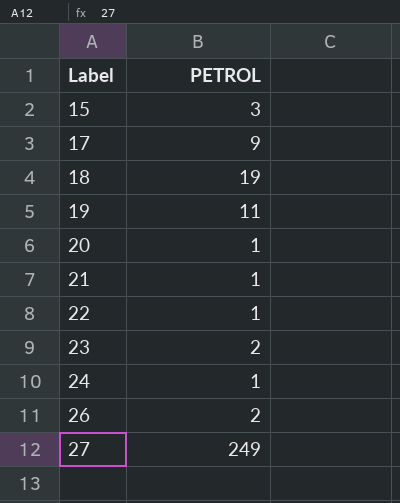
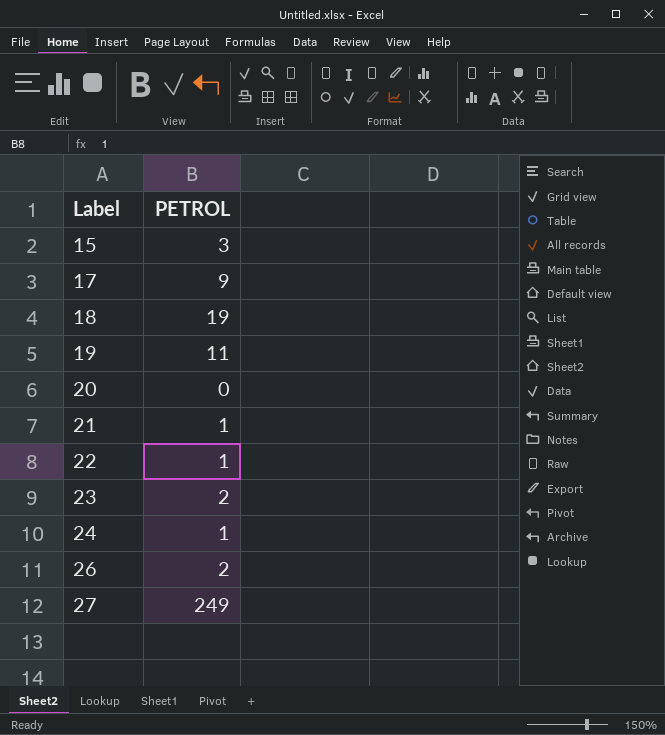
20 | PETROL: 1 -> 0

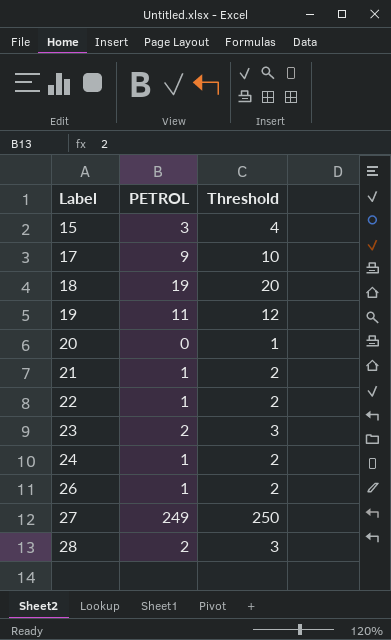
column Threshold | formula: none -> [PETROL] + 1
26 | PETROL: 2 -> 1
row 28: none -> 2 | 3

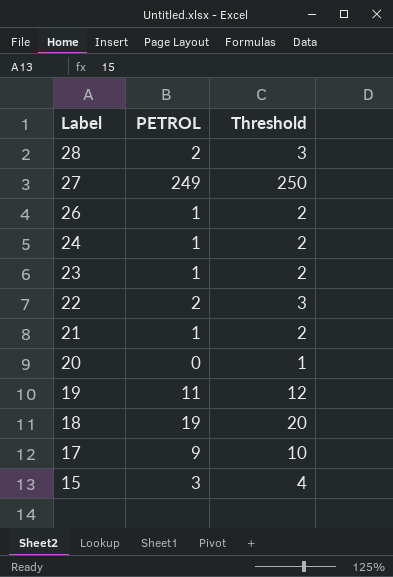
row order: Label ascending -> Label descending
23 | PETROL: 2 -> 1
23 | Threshold: 3 -> 2
22 | PETROL: 1 -> 2
22 | Threshold: 2 -> 3

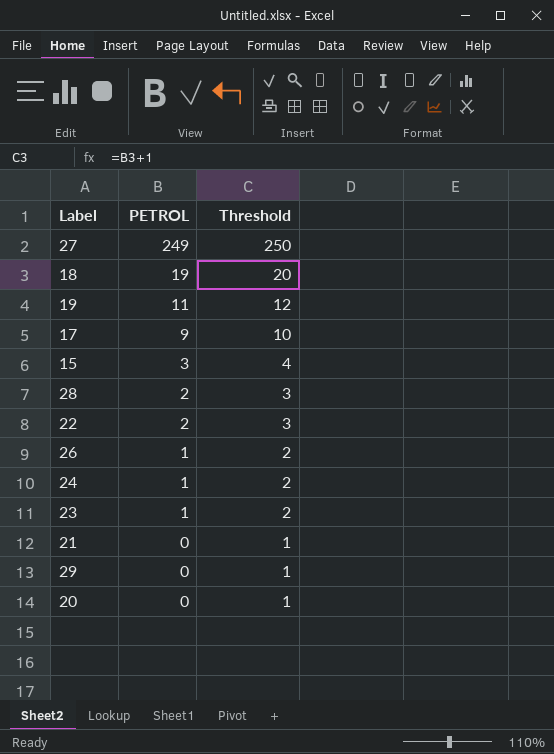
row order: Label descending -> PETROL descending
21 | PETROL: 1 -> 0
21 | Threshold: 2 -> 1
row 29: none -> 0 | 1

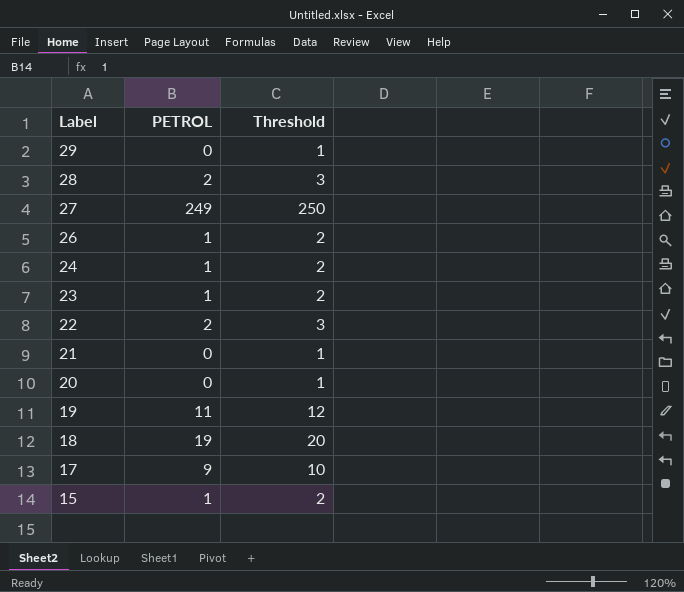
row order: PETROL descending -> Label descending
15 | PETROL: 3 -> 1
15 | Threshold: 4 -> 2

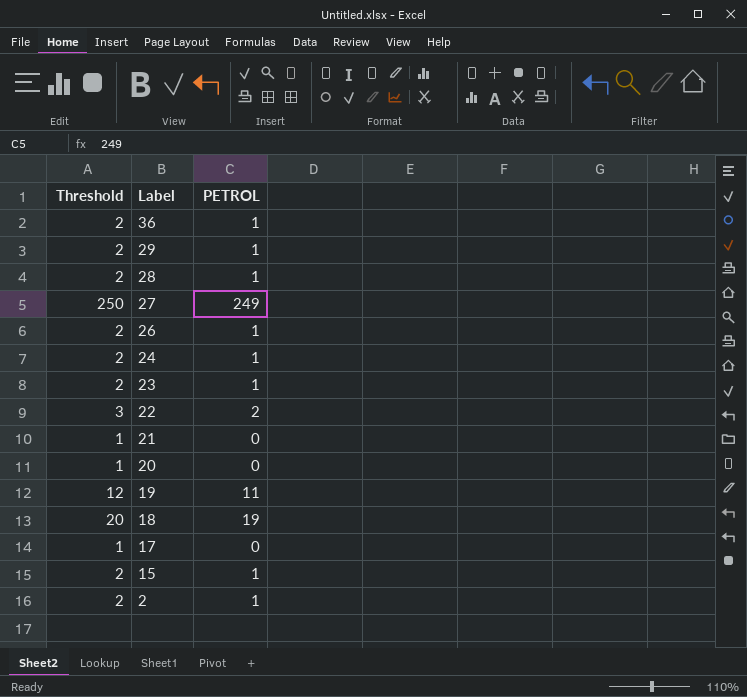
column Threshold | position: 3 -> 1
row 36: none -> 2 | 1
29 | Threshold: 1 -> 2
29 | PETROL: 0 -> 1
28 | Threshold: 3 -> 2
28 | PETROL: 2 -> 1
17 | Threshold: 10 -> 1
17 | PETROL: 9 -> 0
row 2: none -> 2 | 1

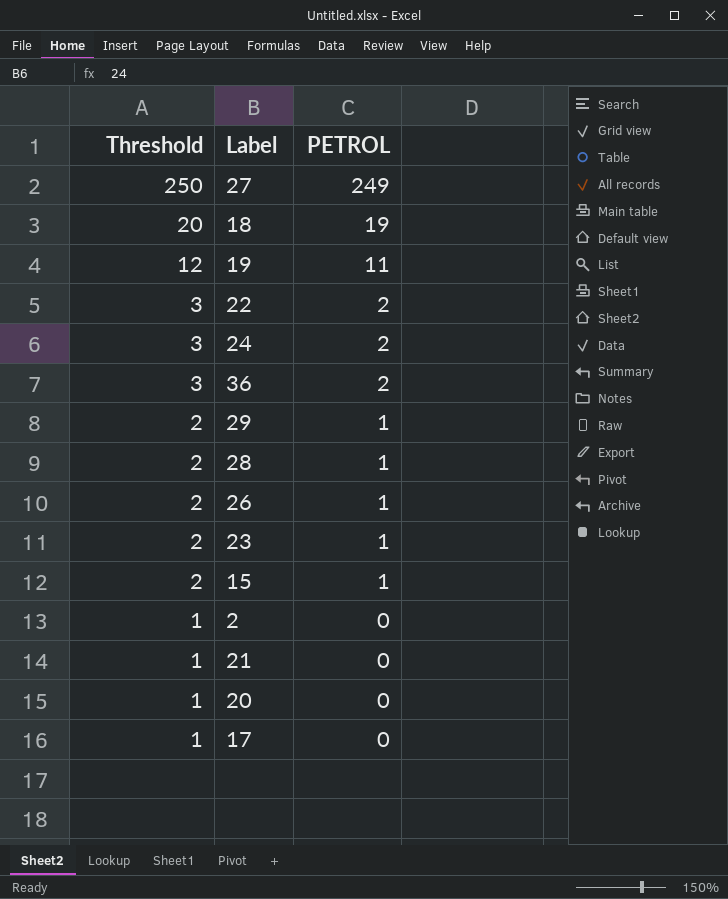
row order: Label descending -> Threshold descending
24 | Threshold: 2 -> 3
24 | PETROL: 1 -> 2
36 | Threshold: 2 -> 3
36 | PETROL: 1 -> 2
2 | Threshold: 2 -> 1
2 | PETROL: 1 -> 0

